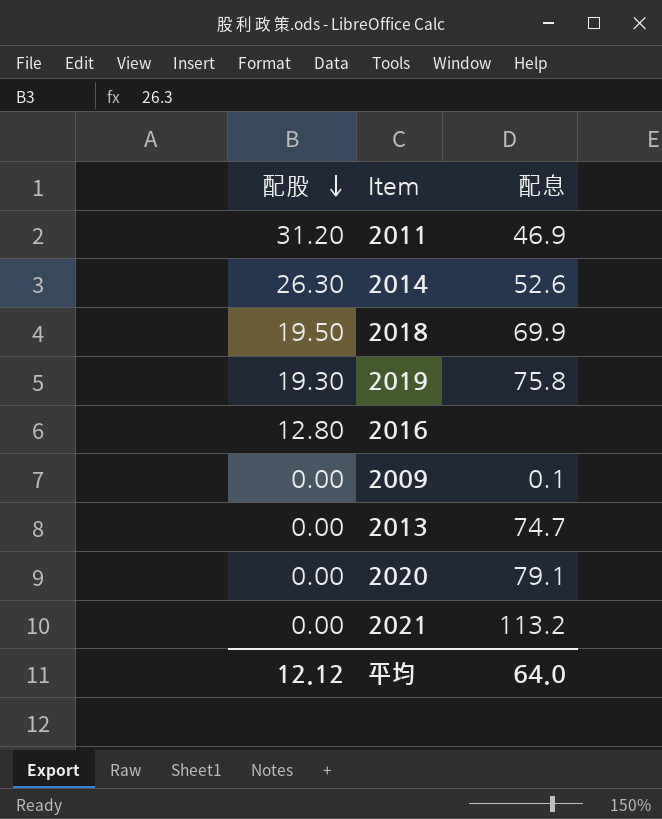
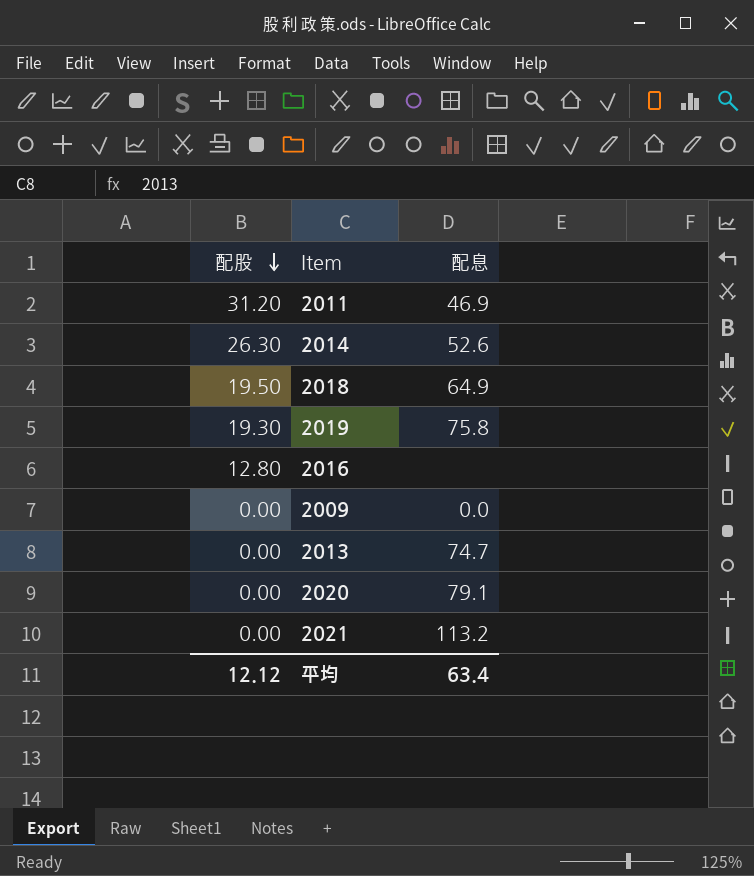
2018 | 配息: 69.9 -> 64.9
2009 | 配息: 0.1 -> 0.0
平均 | 配息: 64.0 -> 63.4

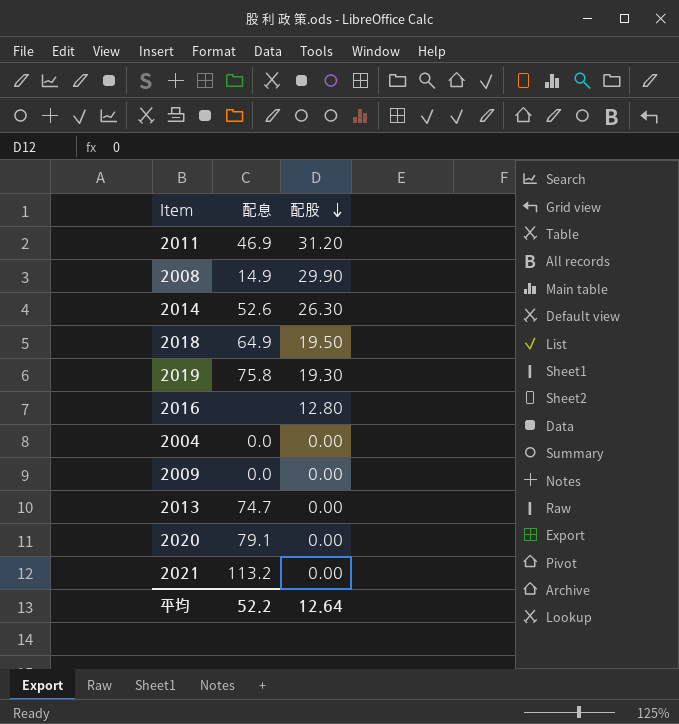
column 配股 | position: 1 -> 3
row 2008: none -> 14.9 | 29.90
row 2004: none -> 0.0 | 0.00
平均 | 配息: 63.4 -> 52.2
平均 | 配股: 12.12 -> 12.64

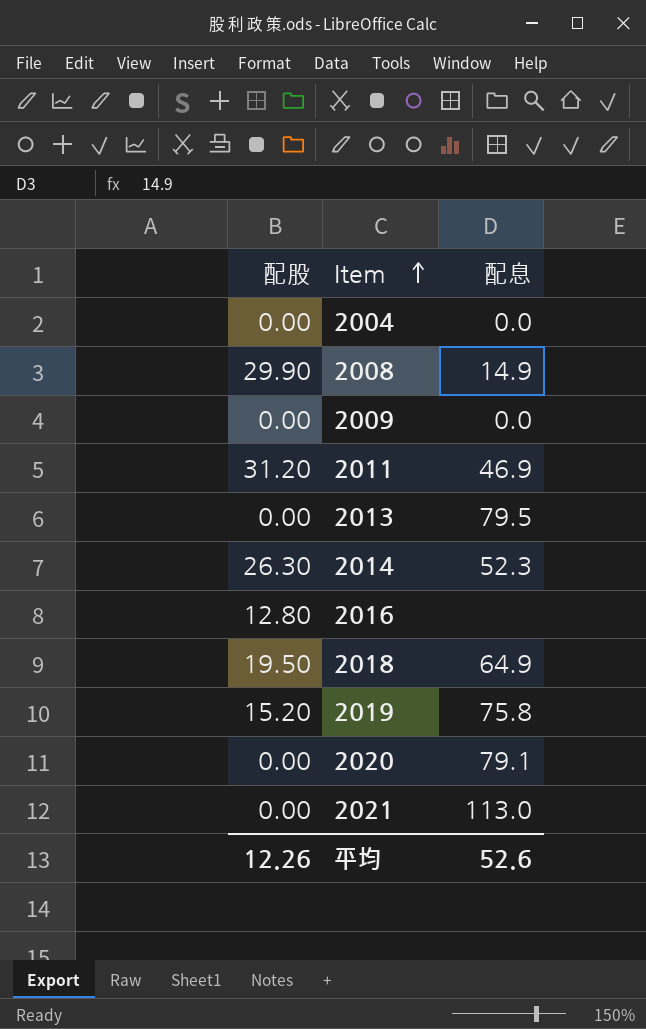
row order: 配股 descending -> Item ascending
column 配股 | position: 3 -> 1
2013 | 配息: 74.7 -> 79.5
2014 | 配息: 52.6 -> 52.3
2019 | 配股: 19.30 -> 15.20
2021 | 配息: 113.2 -> 113.0
平均 | 配股: 12.64 -> 12.26
平均 | 配息: 52.2 -> 52.6

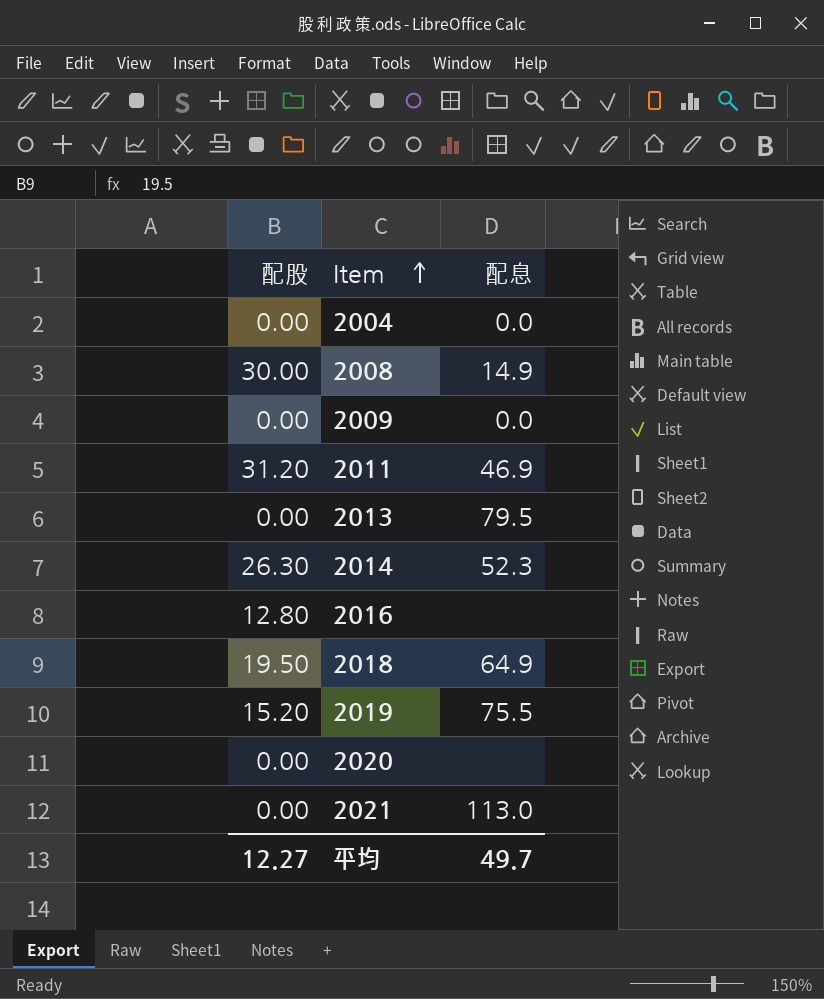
2008 | 配股: 29.90 -> 30.00
2019 | 配息: 75.8 -> 75.5
2020 | 配息: 79.1 -> none
平均 | 配股: 12.26 -> 12.27
平均 | 配息: 52.6 -> 49.7

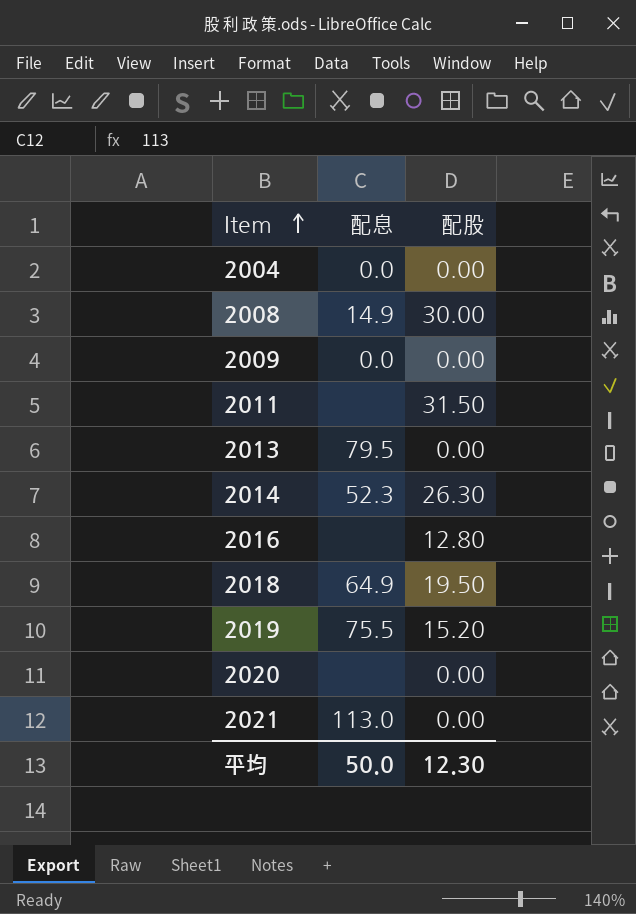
column 配股 | position: 1 -> 3
2011 | 配息: 46.9 -> none
2011 | 配股: 31.20 -> 31.50
平均 | 配息: 49.7 -> 50.0
平均 | 配股: 12.27 -> 12.30

